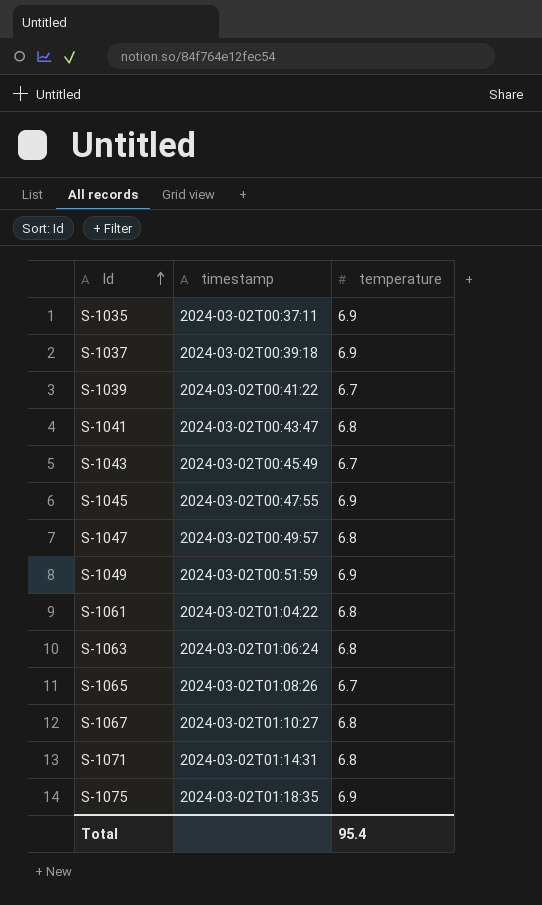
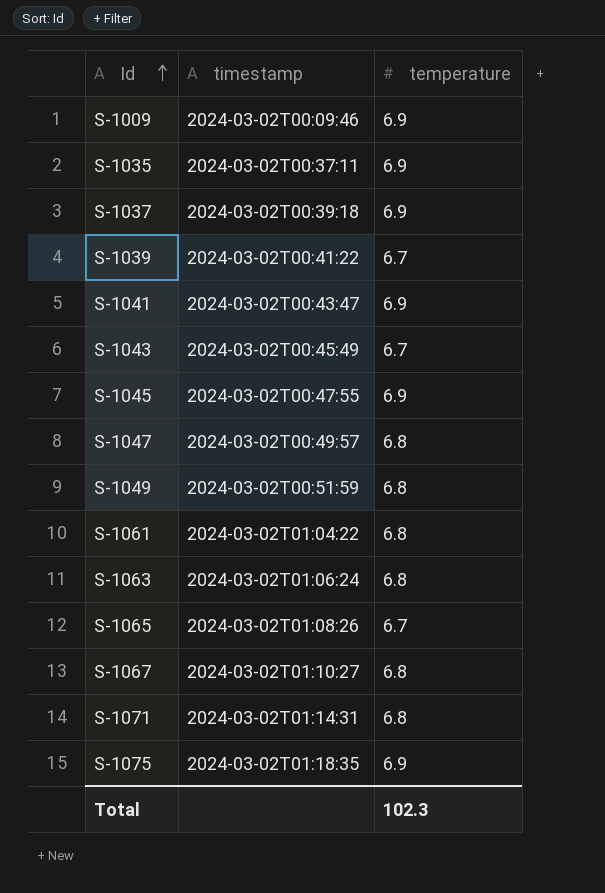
row S-1009: none -> 2024-03-02T00:09:46 | 6.9
S-1041 | temperature: 6.8 -> 6.9
S-1049 | temperature: 6.9 -> 6.8
Total | temperature: 95.4 -> 102.3

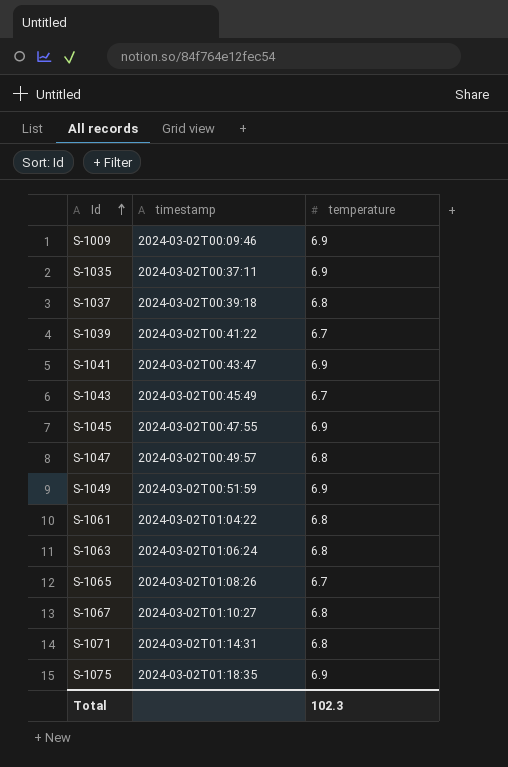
S-1037 | temperature: 6.9 -> 6.8
S-1049 | temperature: 6.8 -> 6.9

